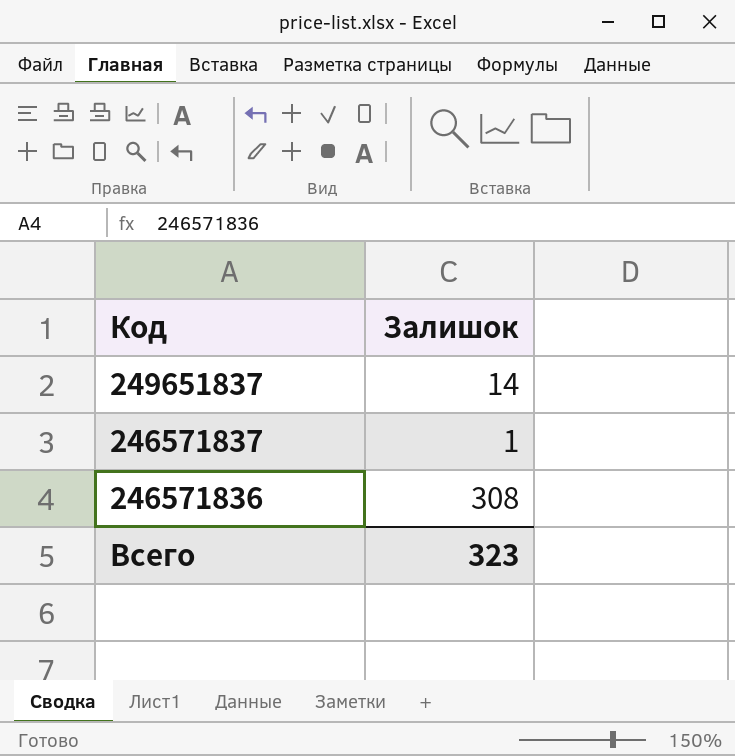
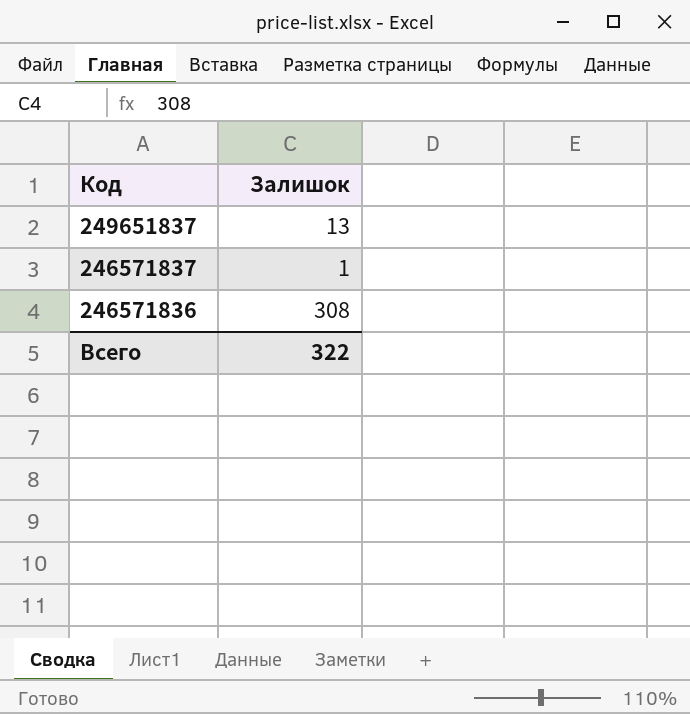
249651837 | Залишок: 14 -> 13
Всего | Залишок: 323 -> 322

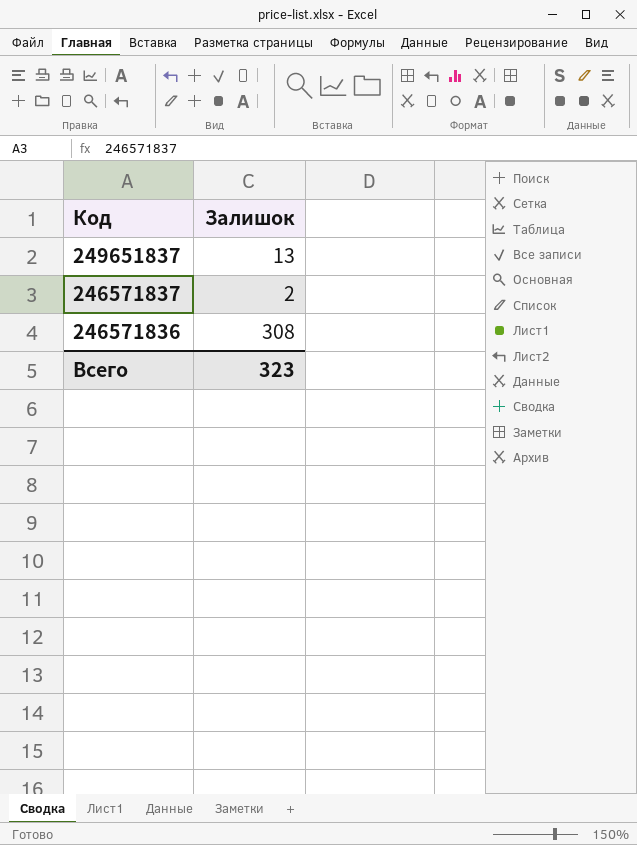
246571837 | Залишок: 1 -> 2
Всего | Залишок: 322 -> 323

